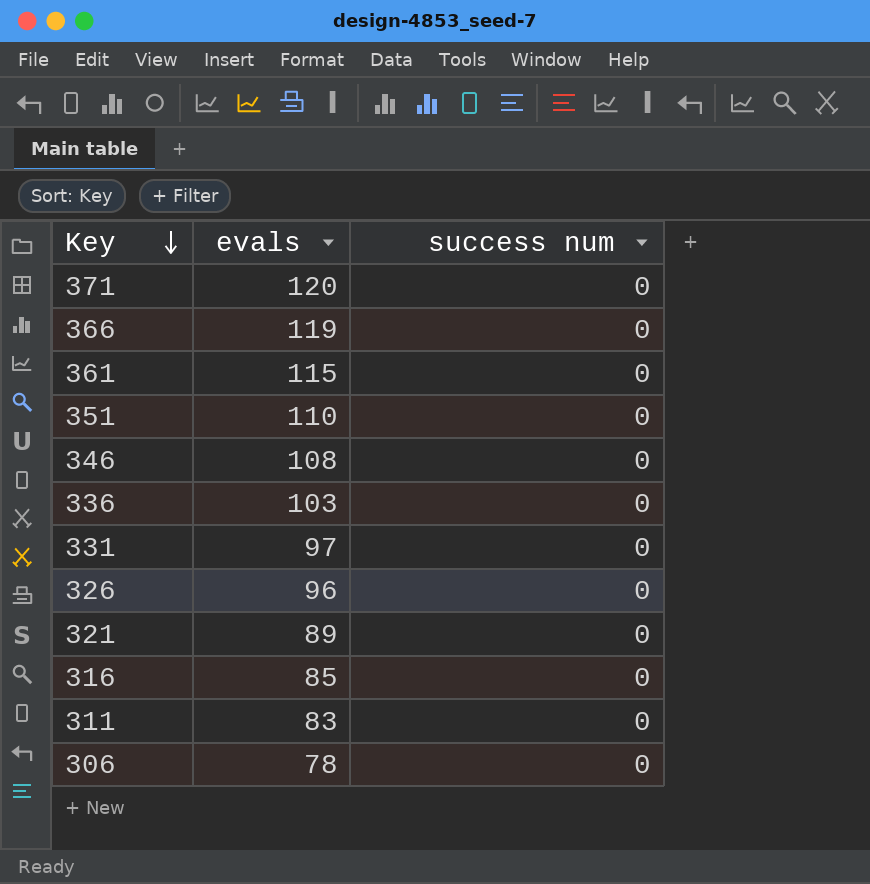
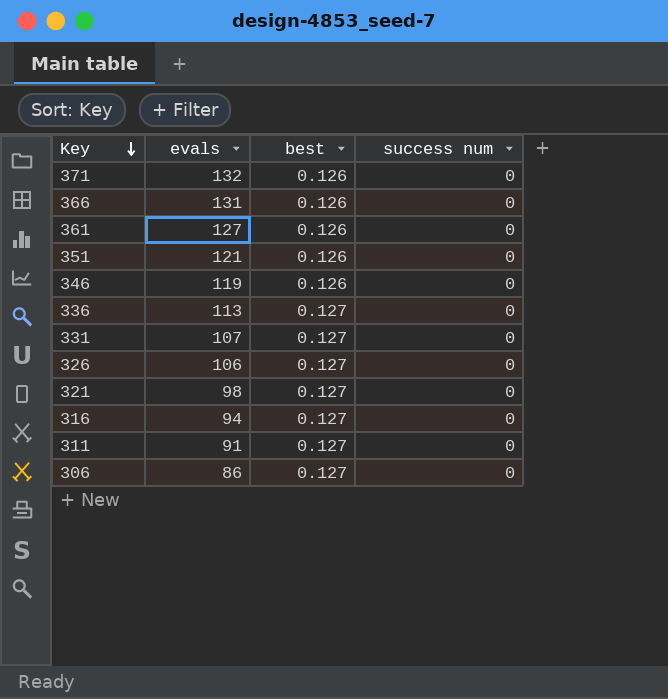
column best | position: none -> 3
371 | evals: 120 -> 132
366 | evals: 119 -> 131
361 | evals: 115 -> 127
351 | evals: 110 -> 121
346 | evals: 108 -> 119
336 | evals: 103 -> 113
331 | evals: 97 -> 107
326 | evals: 96 -> 106
321 | evals: 89 -> 98
316 | evals: 85 -> 94
311 | evals: 83 -> 91
306 | evals: 78 -> 86

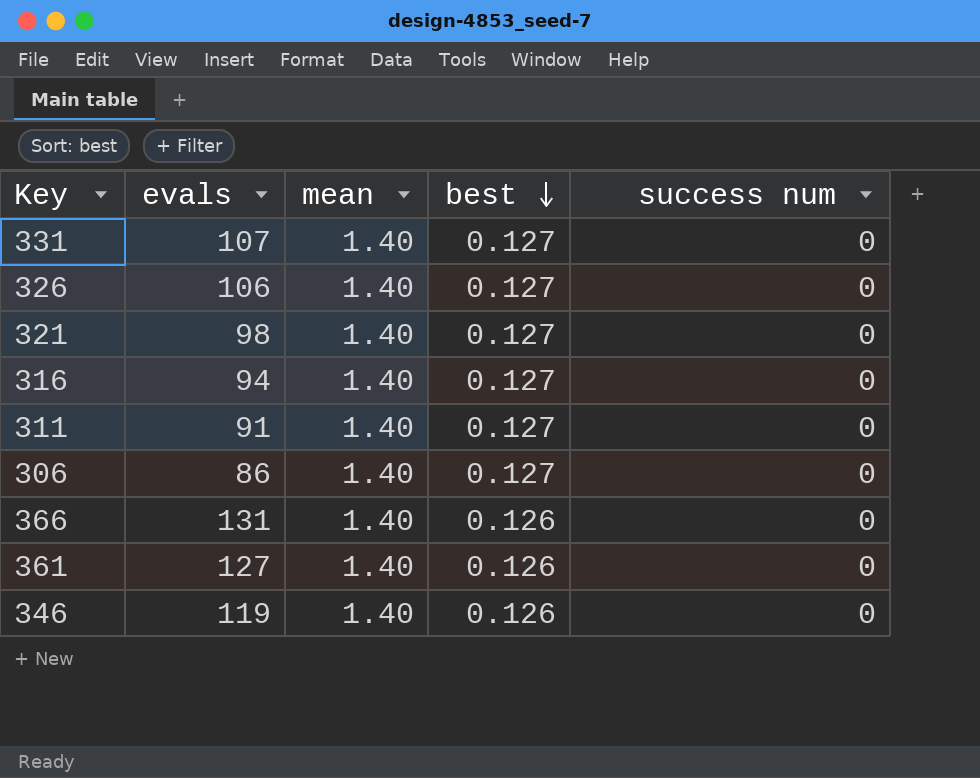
row order: Key descending -> best descending
column mean | position: none -> 3
row 371: 132 | 0.126 | 0 -> none
row 351: 121 | 0.126 | 0 -> none
row 336: 113 | 0.127 | 0 -> none

